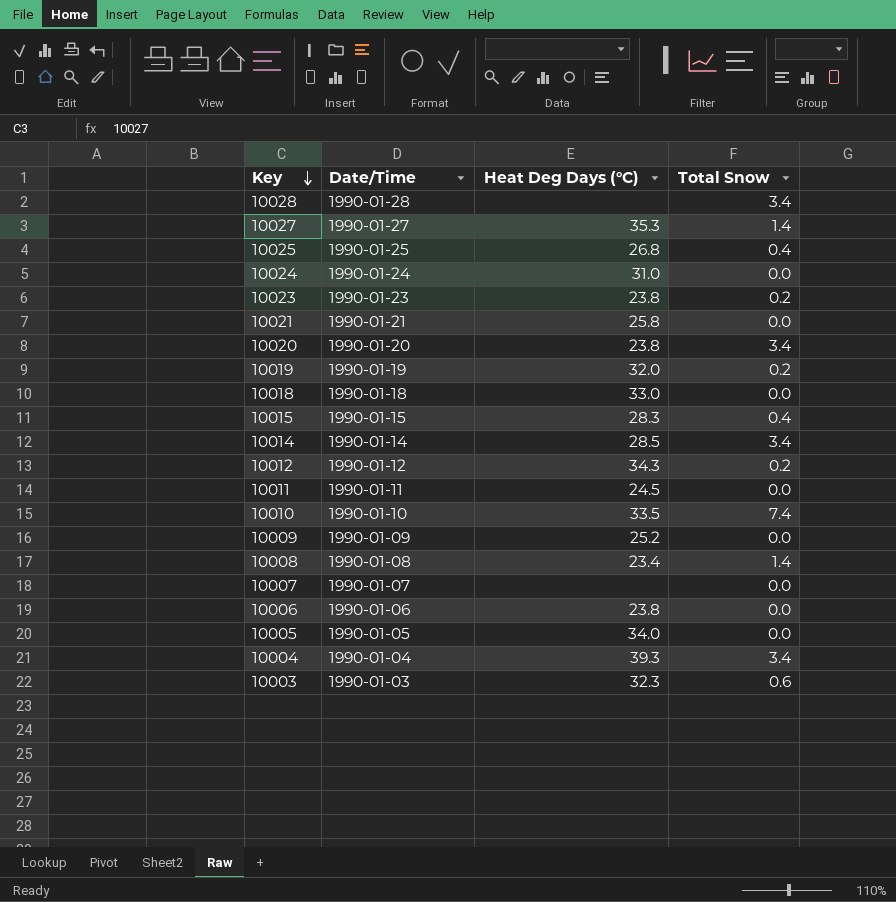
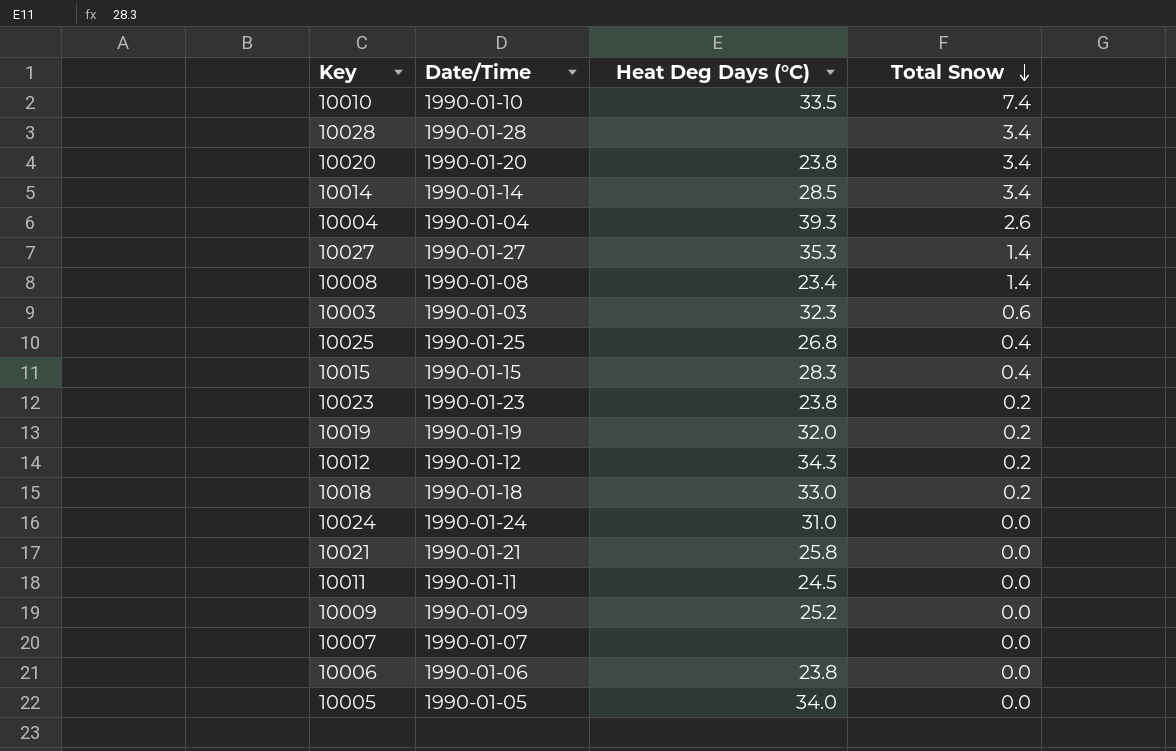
row order: Key descending -> Total Snow descending
10004 | Total Snow: 3.4 -> 2.6
10018 | Total Snow: 0.0 -> 0.2

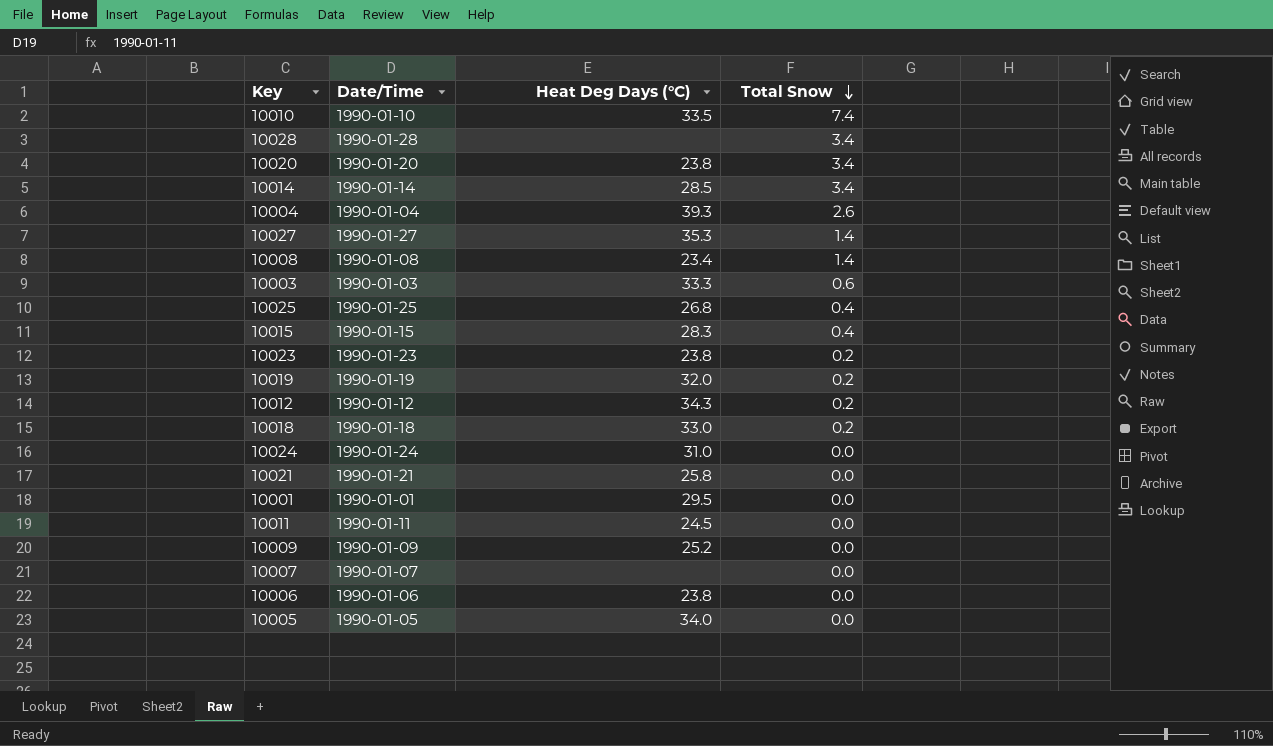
10003 | Heat Deg Days (°C): 32.3 -> 33.3
row 10001: none -> 1990-01-01 | 29.5 | 0.0

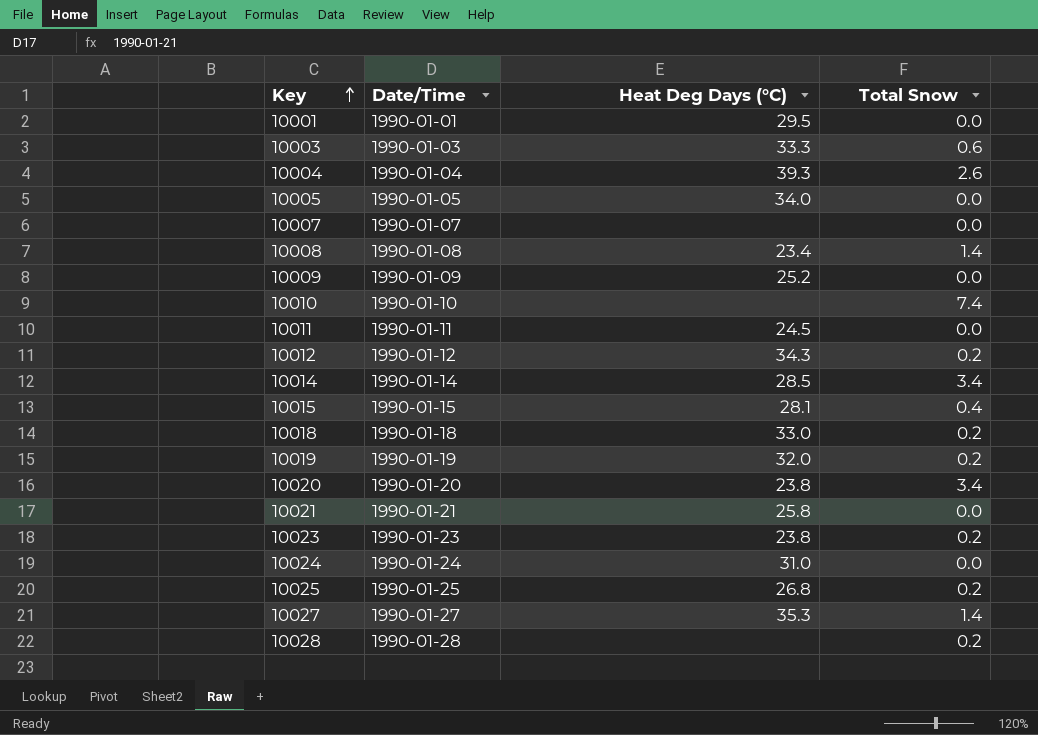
row order: Total Snow descending -> Key ascending
row 10006: 1990-01-06 | 23.8 | 0.0 -> none
10010 | Heat Deg Days (°C): 33.5 -> none
10015 | Heat Deg Days (°C): 28.3 -> 28.1
10025 | Total Snow: 0.4 -> 0.2
10028 | Total Snow: 3.4 -> 0.2

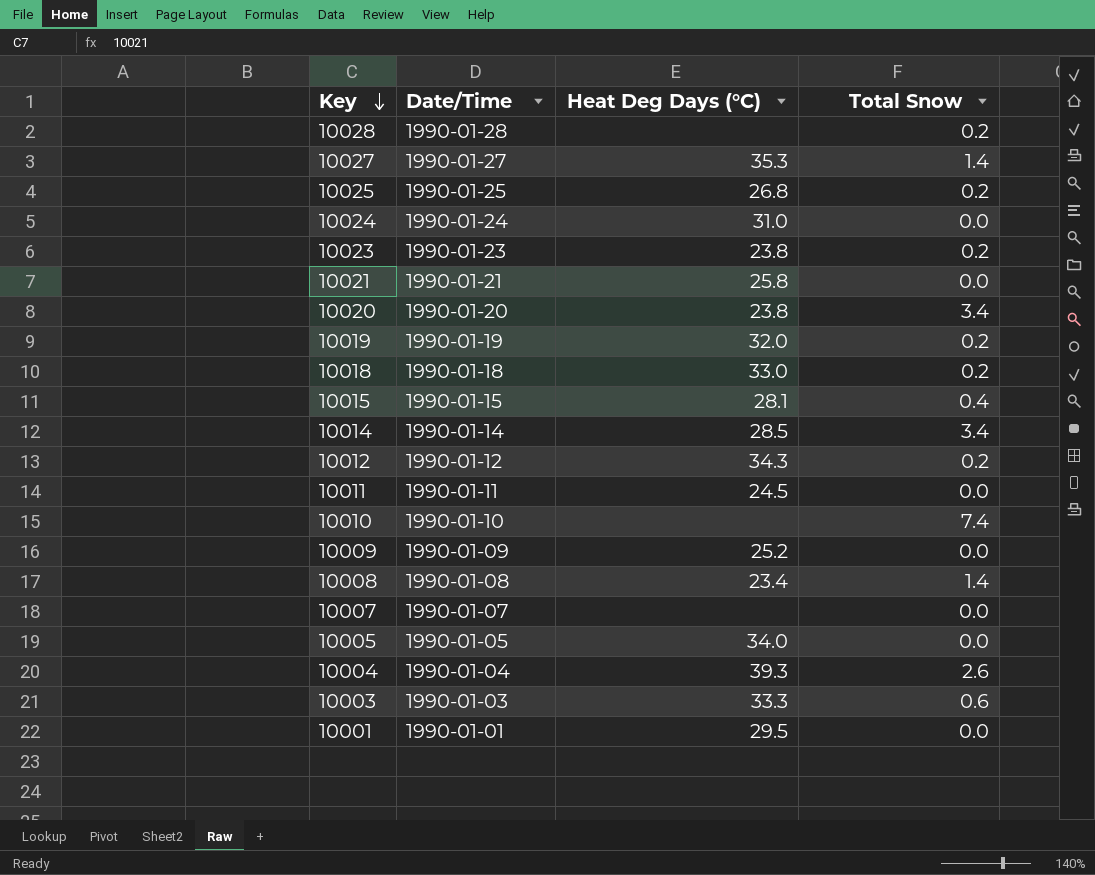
row order: Key ascending -> Key descending

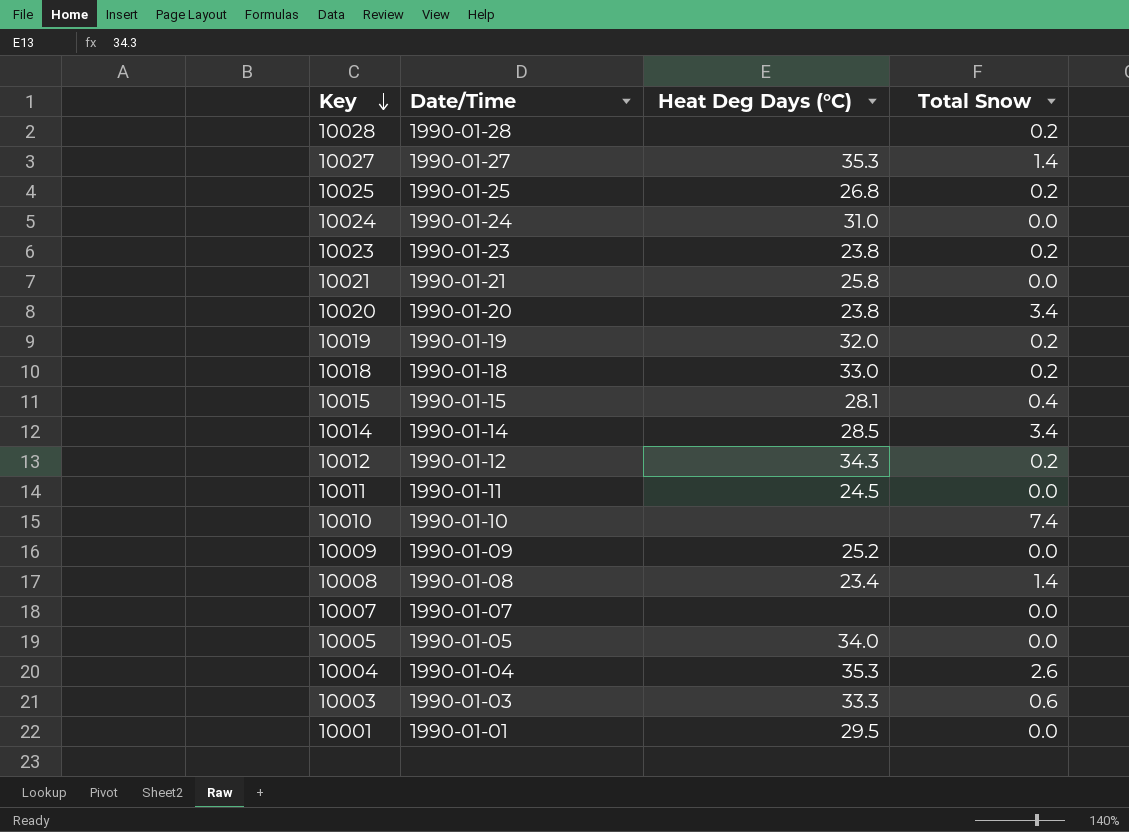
10004 | Heat Deg Days (°C): 39.3 -> 35.3

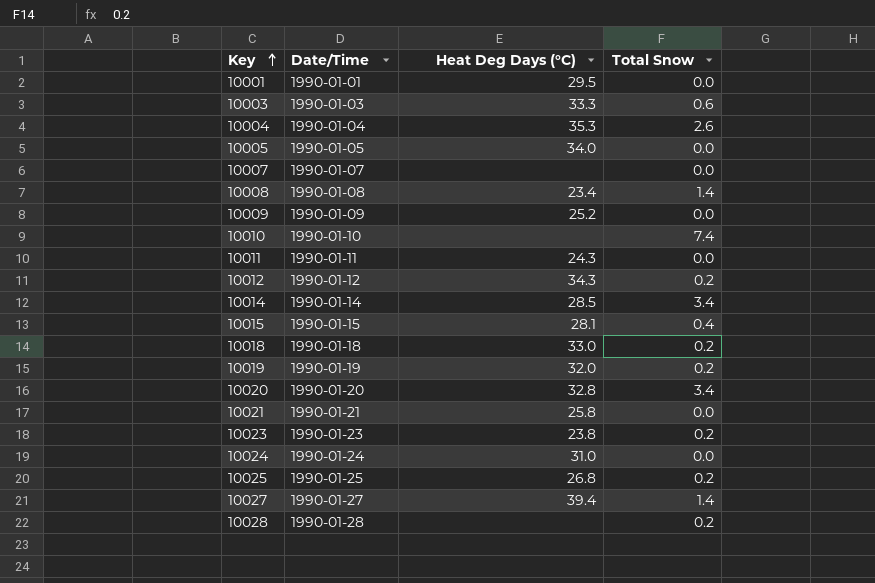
row order: Key descending -> Key ascending
10011 | Heat Deg Days (°C): 24.5 -> 24.3
10020 | Heat Deg Days (°C): 23.8 -> 32.8
10027 | Heat Deg Days (°C): 35.3 -> 39.4

